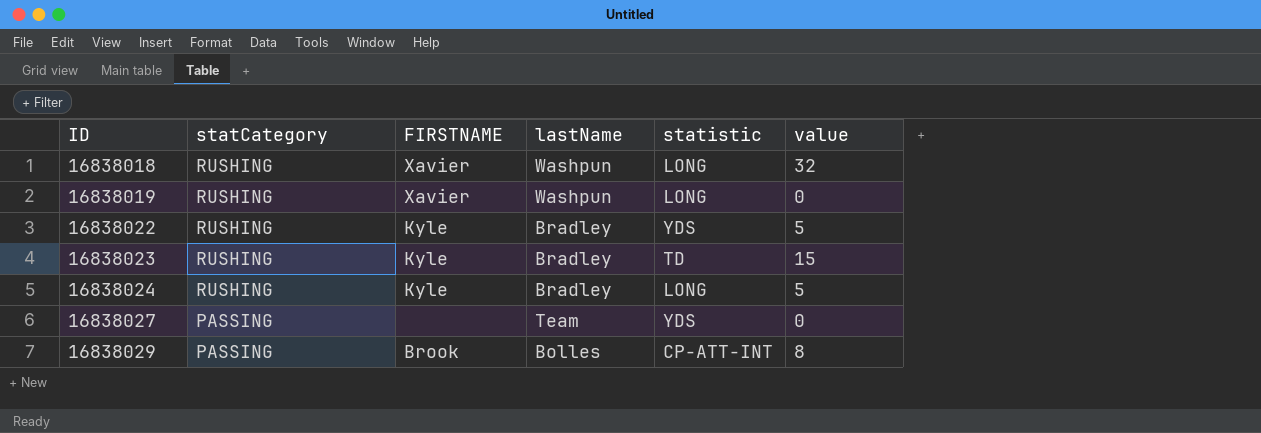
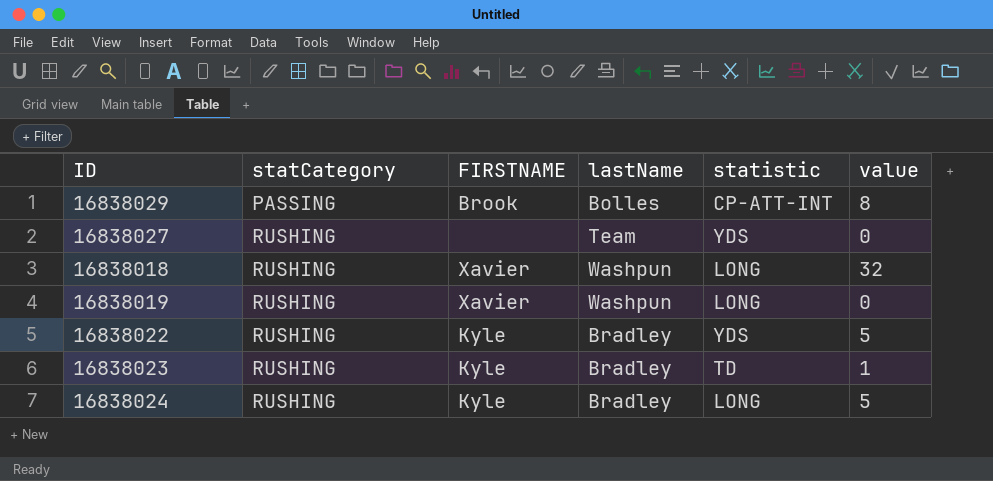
row order: ID ascending -> statCategory ascending
16838027 | statCategory: PASSING -> RUSHING
16838023 | value: 15 -> 1

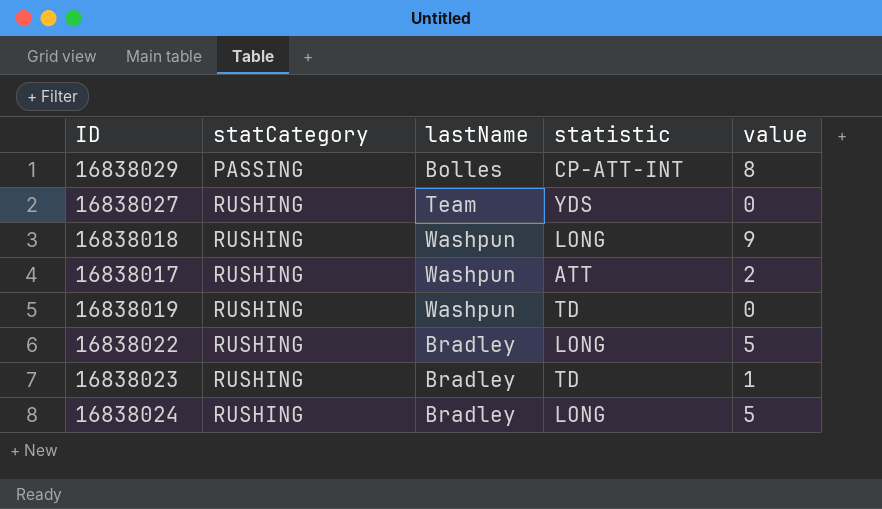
column FIRSTNAME | position: 3 -> none
16838018 | value: 32 -> 9
row 16838017: none -> RUSHING | Washpun | ATT | 2
16838019 | statistic: LONG -> TD
16838022 | statistic: YDS -> LONG

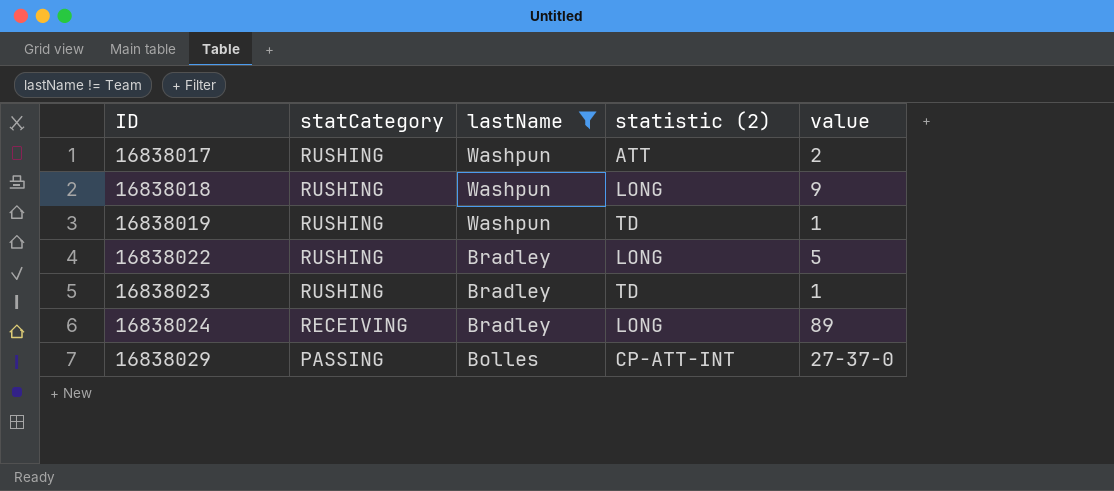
filter: none -> lastName != Team
row order: statCategory ascending -> ID ascending
column name: statistic -> statistic (2)
16838019 | value: 0 -> 1
16838024 | statCategory: RUSHING -> RECEIVING
16838024 | value: 5 -> 89
16838029 | value: 8 -> 27-37-0

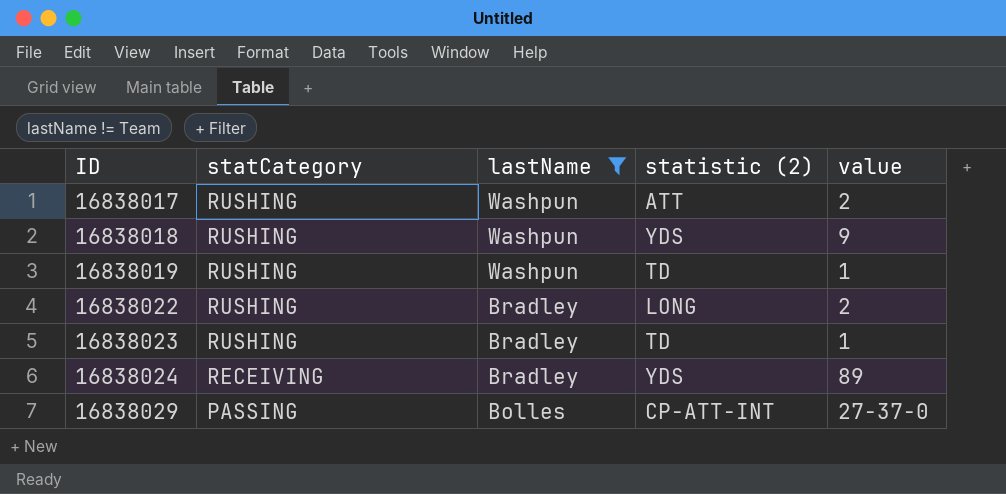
16838018 | statistic (2): LONG -> YDS
16838022 | value: 5 -> 2
16838024 | statistic (2): LONG -> YDS

